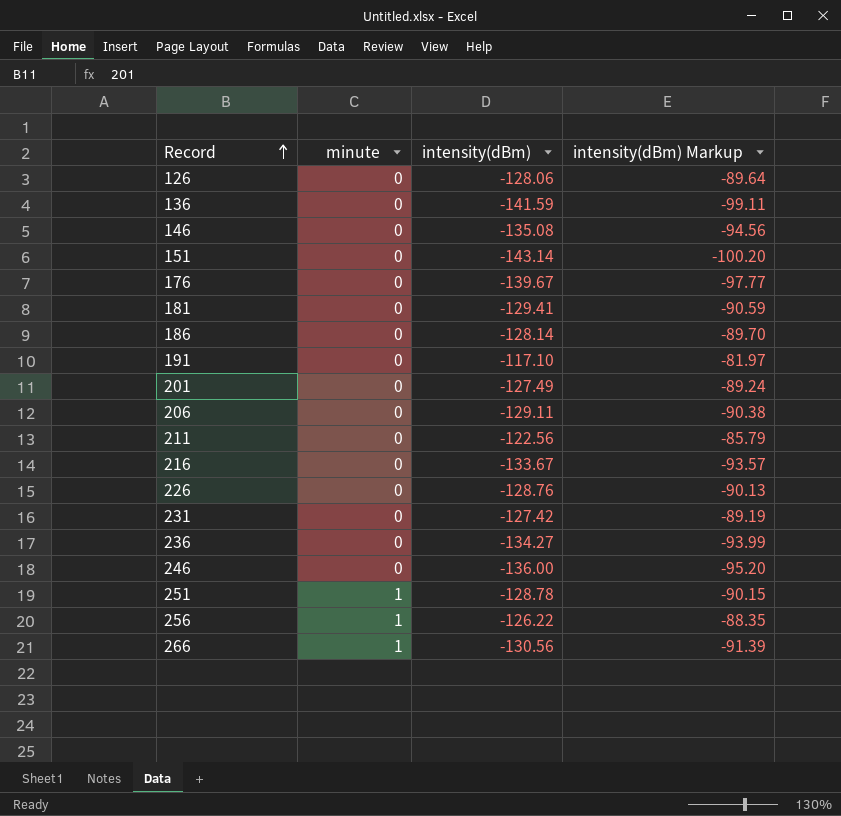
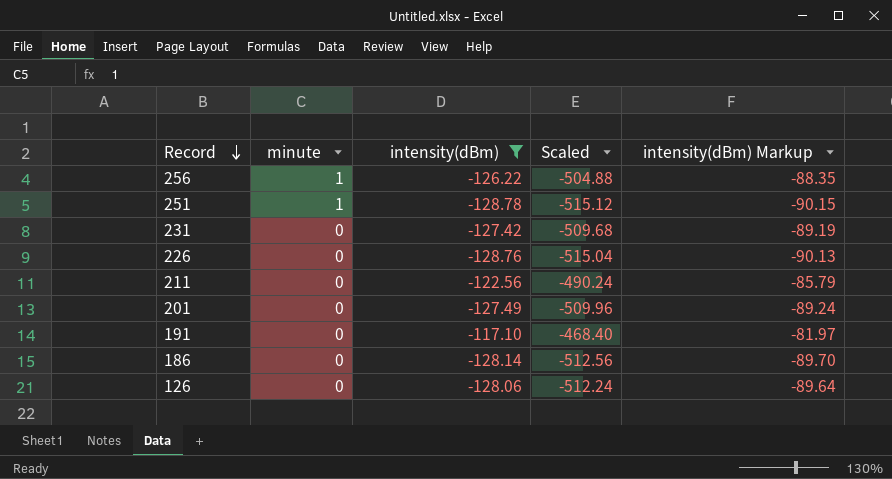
filter: none -> intensity(dBm) >= -128.78
row order: Record ascending -> Record descending
column Scaled | formula: none -> [intensity(dBm)] * 4

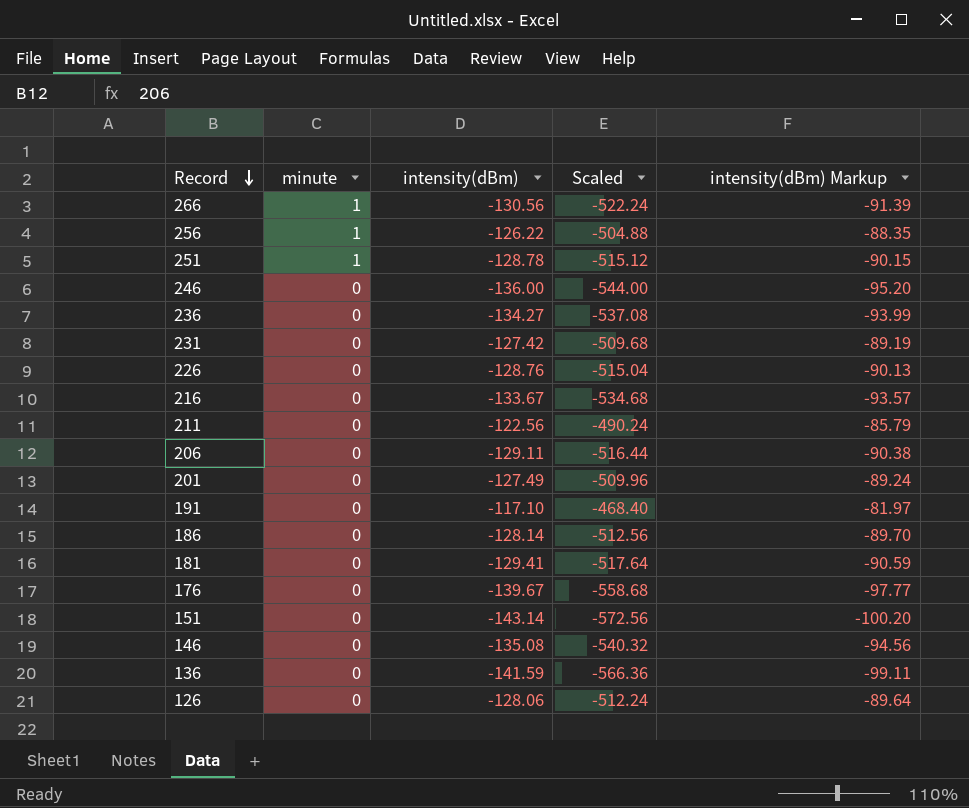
filter: intensity(dBm) >= -128.78 -> none

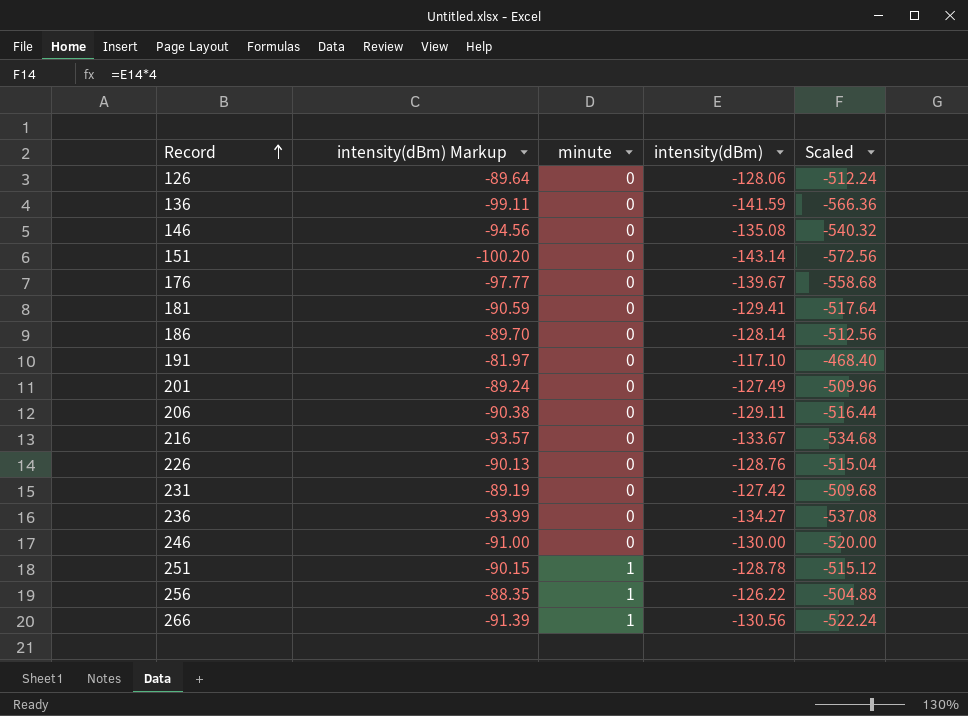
row order: Record descending -> Record ascending
column intensity(dBm) Markup | position: 5 -> 2
row 211: 0 | -122.56 | -490.24 | -85.79 -> none
246 | intensity(dBm) Markup: -95.20 -> -91.00
246 | intensity(dBm): -136.00 -> -130.00
246 | Scaled: -544.00 -> -520.00

